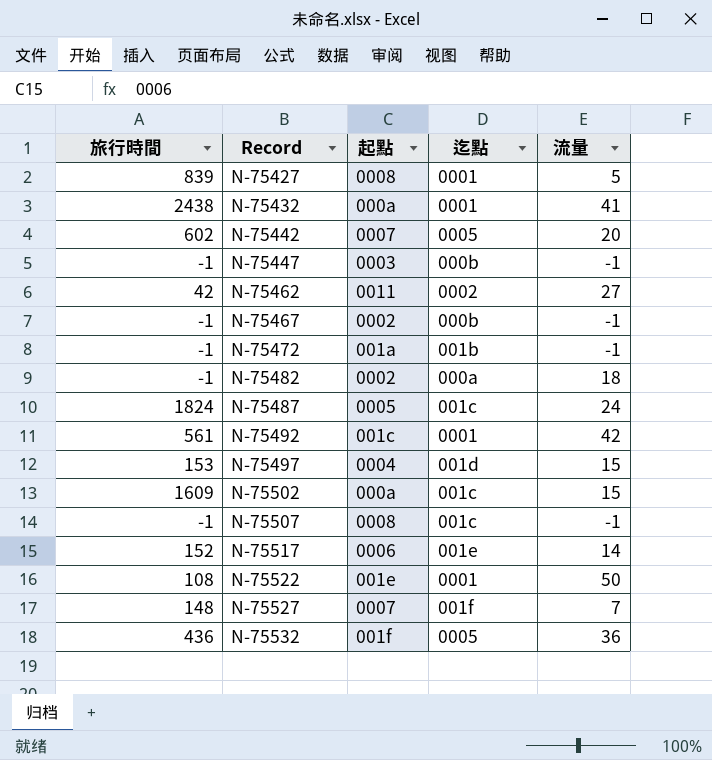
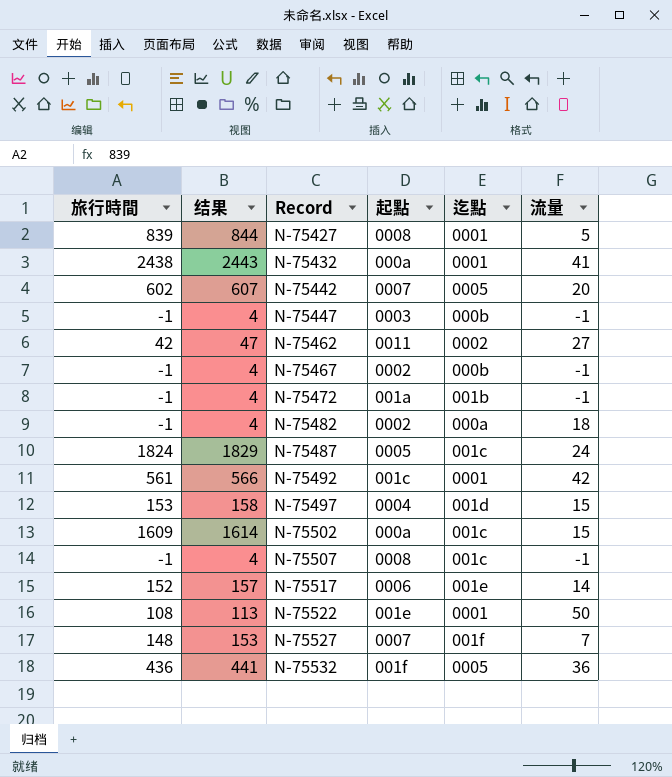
column 结果 | formula: none -> [旅行時間] + 5

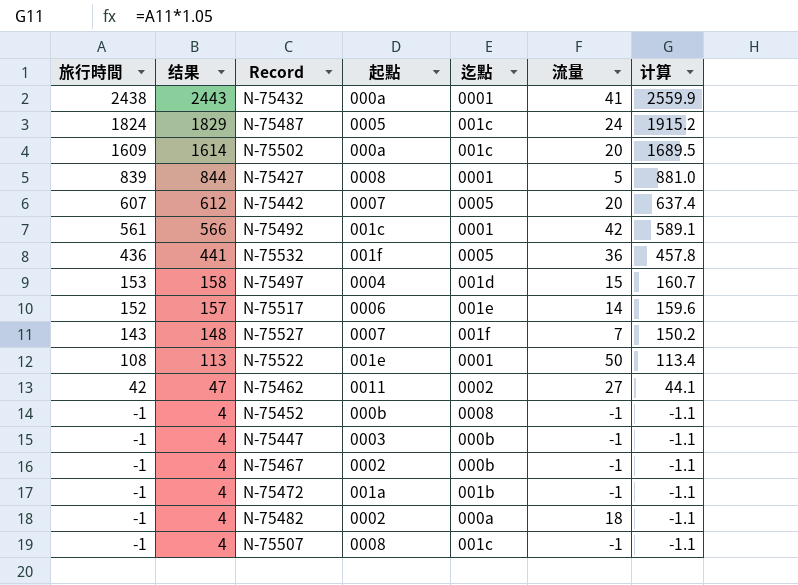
row order: Record ascending -> 旅行時間 descending
column 计算 | formula: none -> [旅行時間] * 1.05
N-75502 | 流量: 15 -> 20
N-75442 | 旅行時間: 602 -> 607
N-75442 | 结果: 607 -> 612
N-75527 | 旅行時間: 148 -> 143
N-75527 | 结果: 153 -> 148
row N-75452: none -> -1 | 4 | 000b | 0008 | -1 | -1.1

